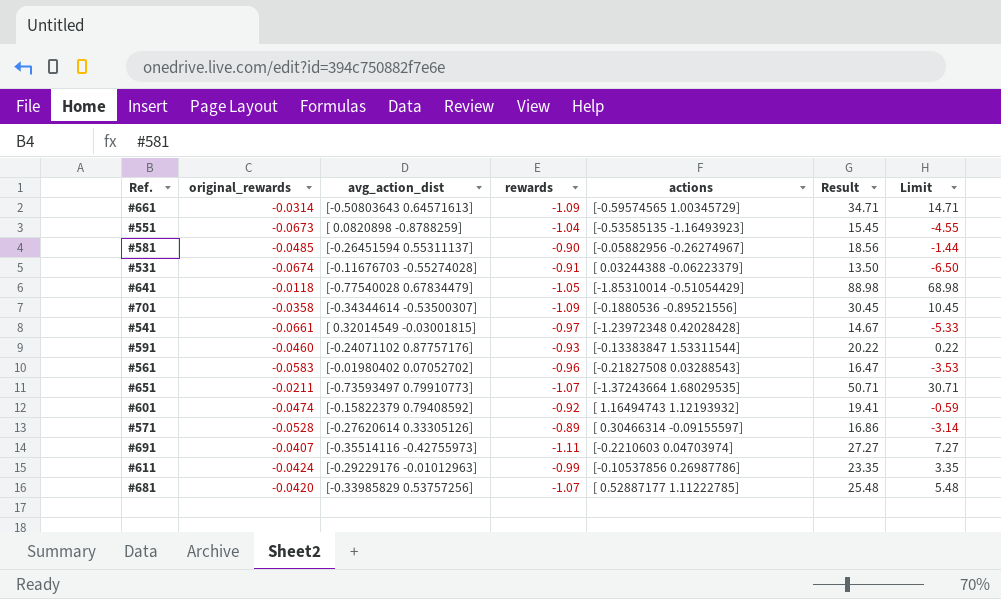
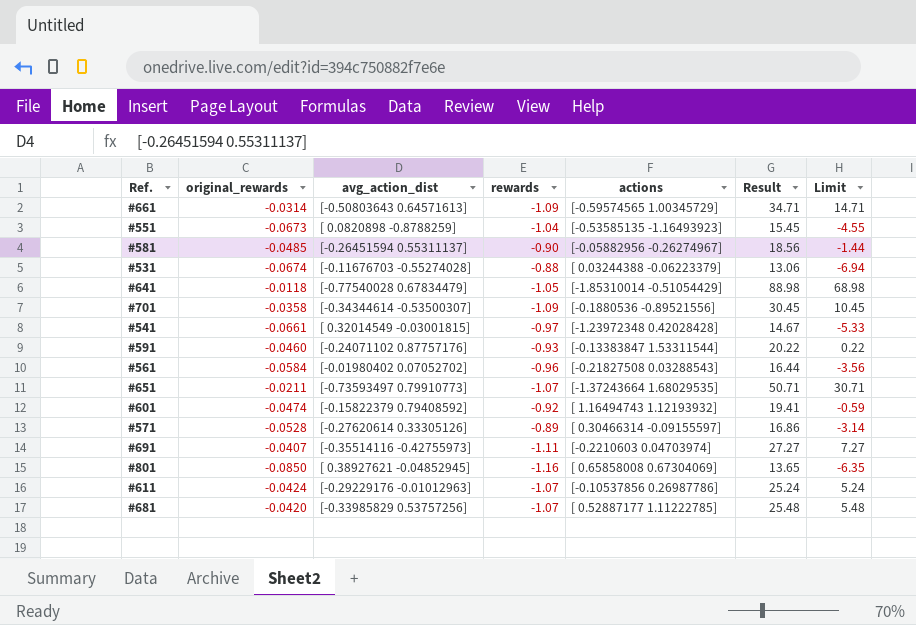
#531 | rewards: -0.91 -> -0.88
#531 | Result: 13.50 -> 13.06
#531 | Limit: -6.50 -> -6.94
#561 | original_rewards: -0.0583 -> -0.0584
#561 | Result: 16.47 -> 16.44
#561 | Limit: -3.53 -> -3.56
row #801: none -> -0.0850 | [ 0.38927621 -0.04852945] | -1.16 | [ 0.65858008 0.67304069] | 13.65 | -6.35
#611 | rewards: -0.99 -> -1.07
#611 | Result: 23.35 -> 25.24
#611 | Limit: 3.35 -> 5.24

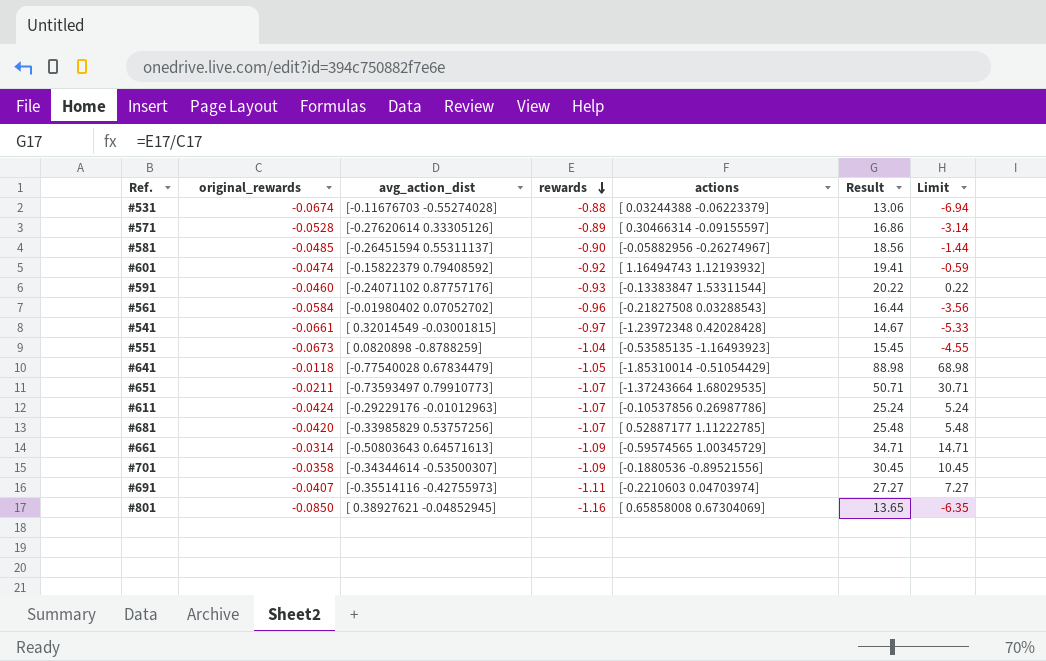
row order: none -> rewards descending

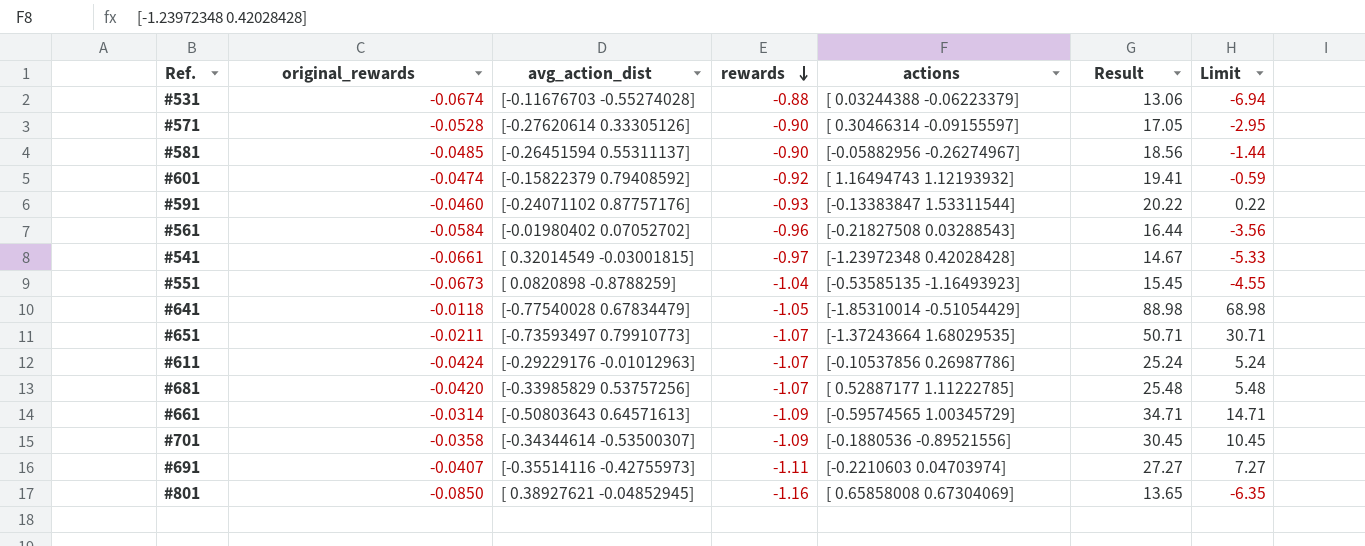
#571 | rewards: -0.89 -> -0.90
#571 | Result: 16.86 -> 17.05
#571 | Limit: -3.14 -> -2.95

